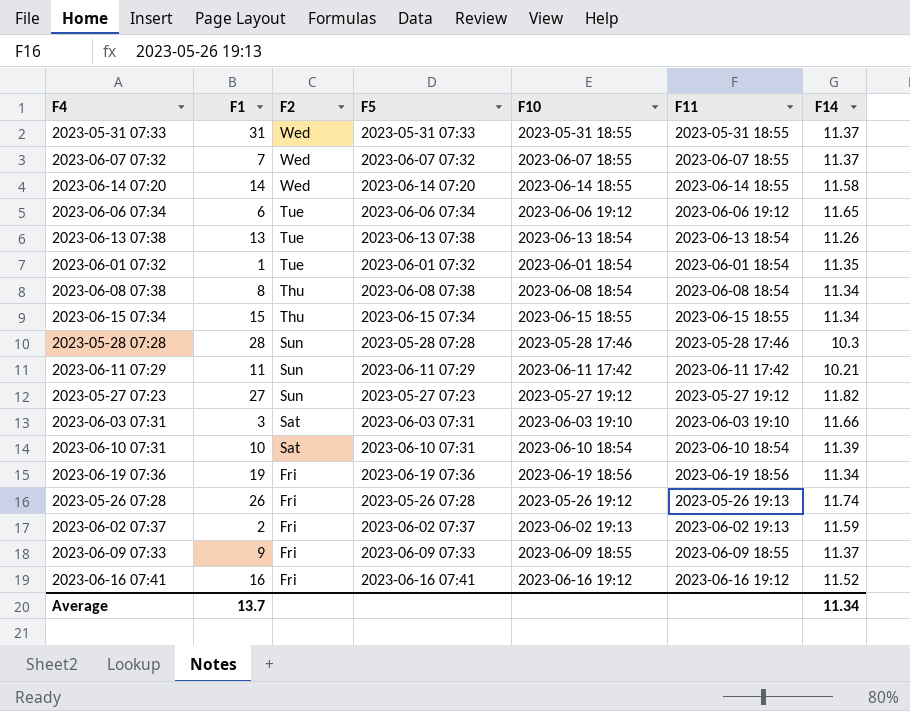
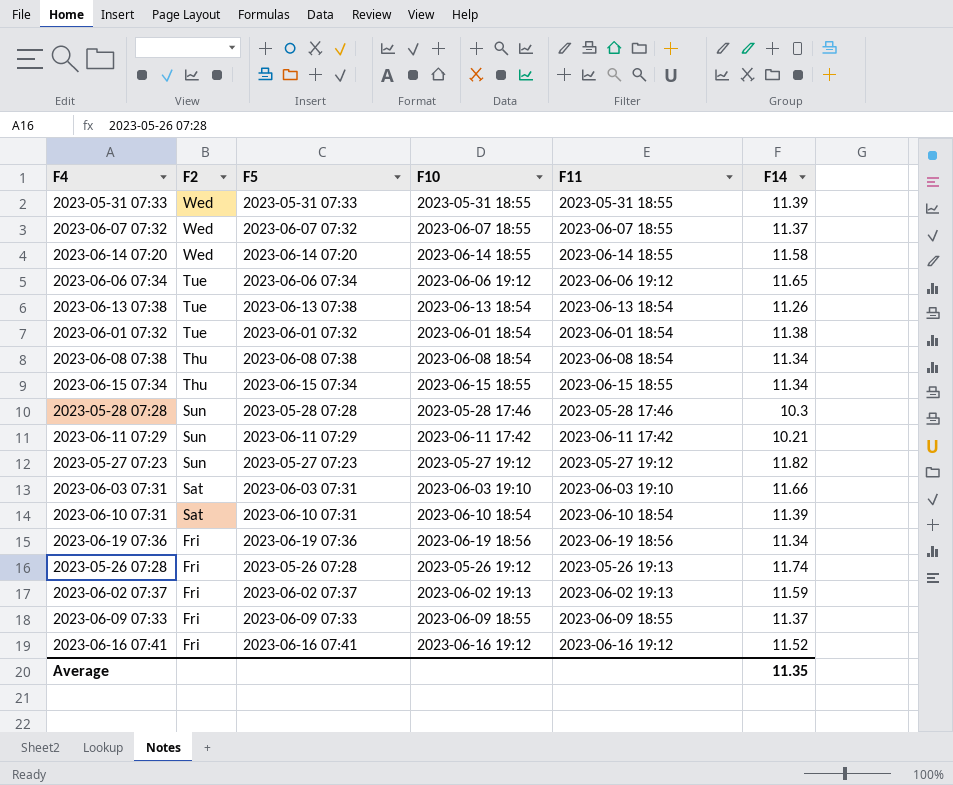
column F1 | position: 2 -> none
2023-05-31 07:33 | F14: 11.37 -> 11.39
2023-06-01 07:32 | F14: 11.35 -> 11.38
Average | F14: 11.34 -> 11.35

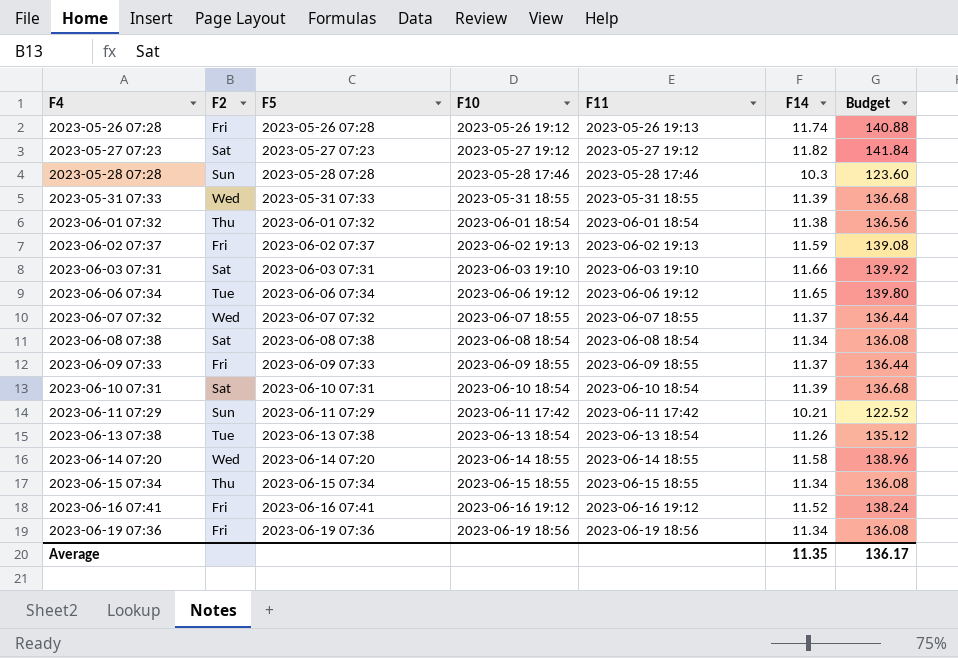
row order: F2 descending -> F4 ascending
column Budget | formula: none -> [F14] * 12
2023-05-27 07:23 | F2: Sun -> Sat
2023-06-01 07:32 | F2: Tue -> Thu
2023-06-08 07:38 | F2: Thu -> Sat

